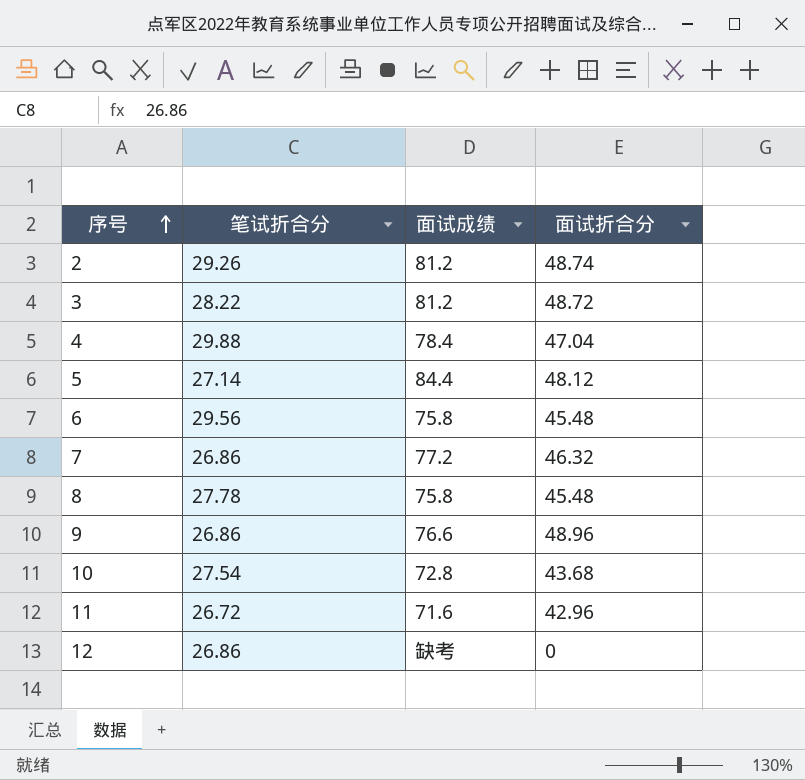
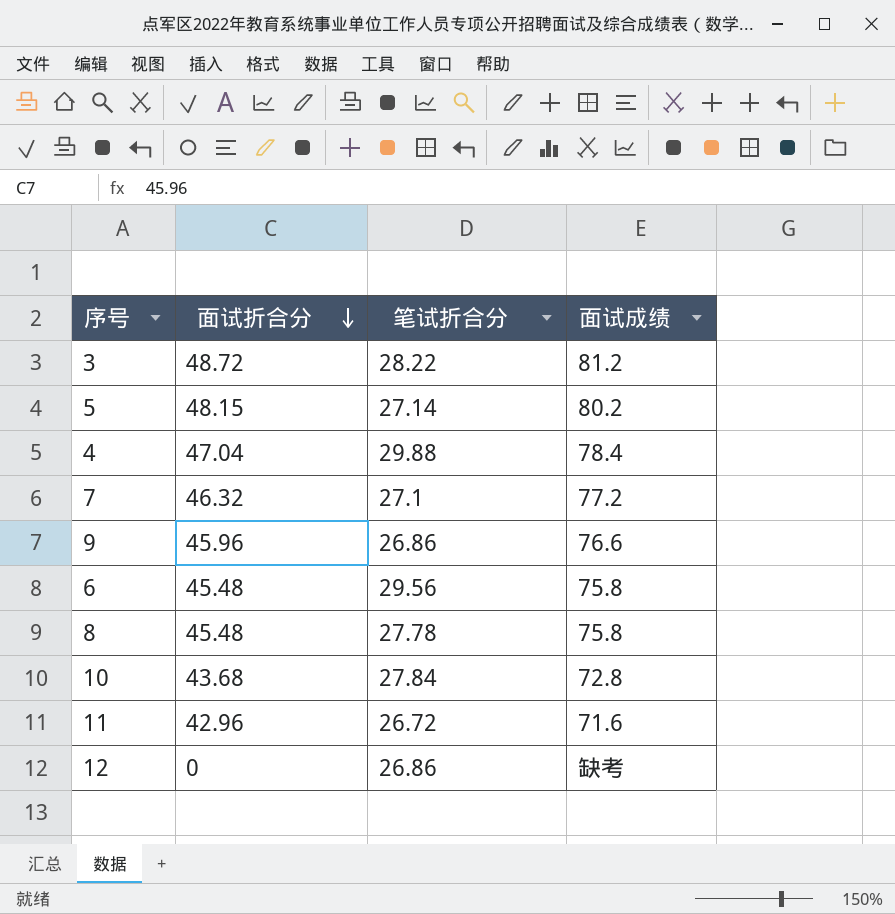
row order: 序号 ascending -> 面试折合分 descending
column 面试折合分 | position: 4 -> 2
row 2: 29.26 | 81.2 | 48.74 -> none
5 | 面试折合分: 48.12 -> 48.15
5 | 面试成绩: 84.4 -> 80.2
7 | 笔试折合分: 26.86 -> 27.1
9 | 面试折合分: 48.96 -> 45.96
10 | 笔试折合分: 27.54 -> 27.84

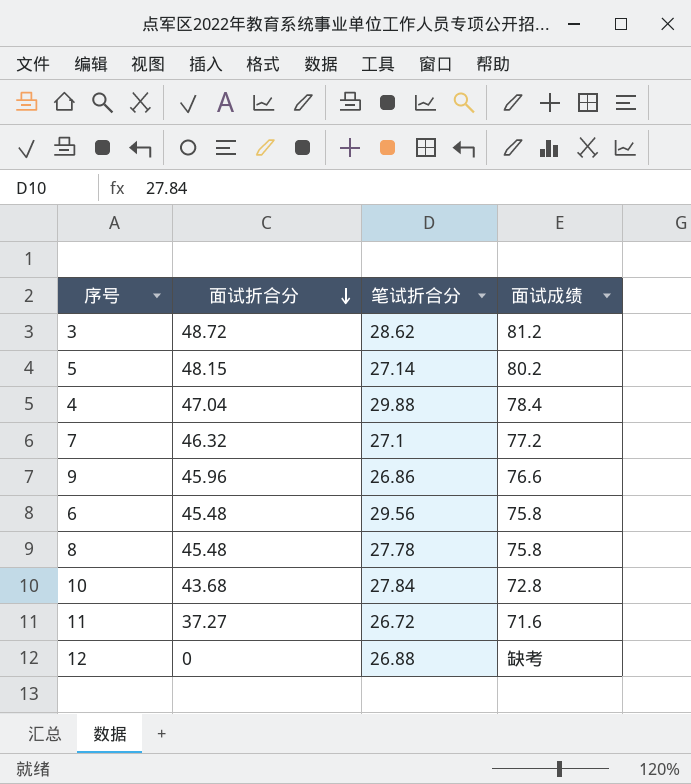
3 | 笔试折合分: 28.22 -> 28.62
11 | 面试折合分: 42.96 -> 37.27
12 | 笔试折合分: 26.86 -> 26.88

